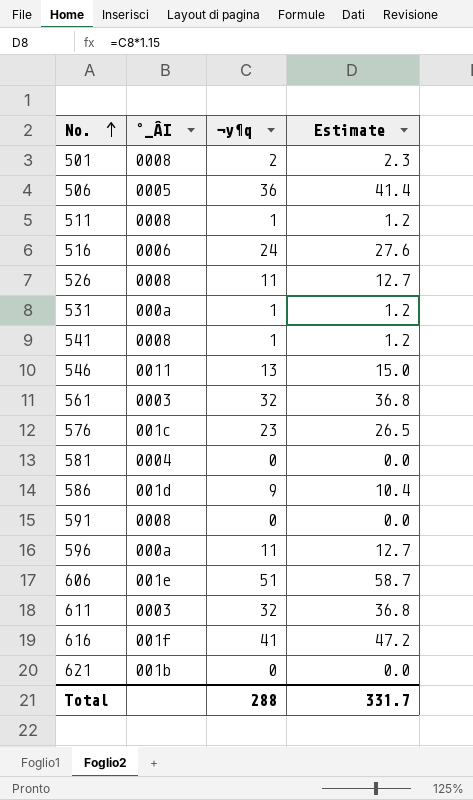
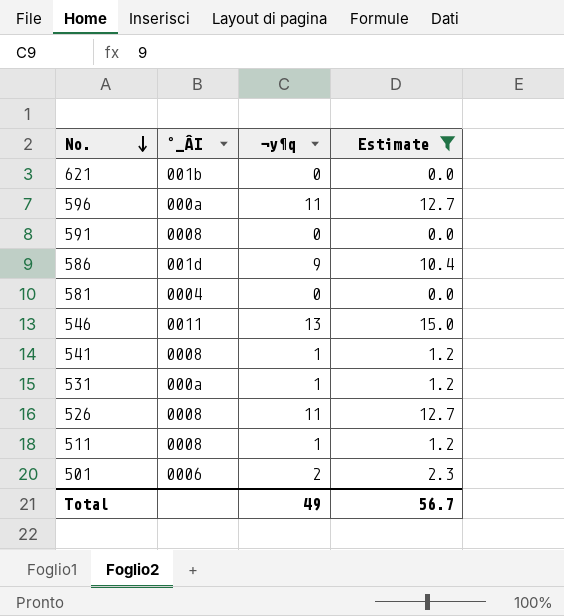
filter: none -> Estimate <= 15.0
row order: No. ascending -> No. descending
501 | °_ÂI: 0008 -> 0006
Total | ¬y¶q: 288 -> 49
Total | Estimate: 331.7 -> 56.7

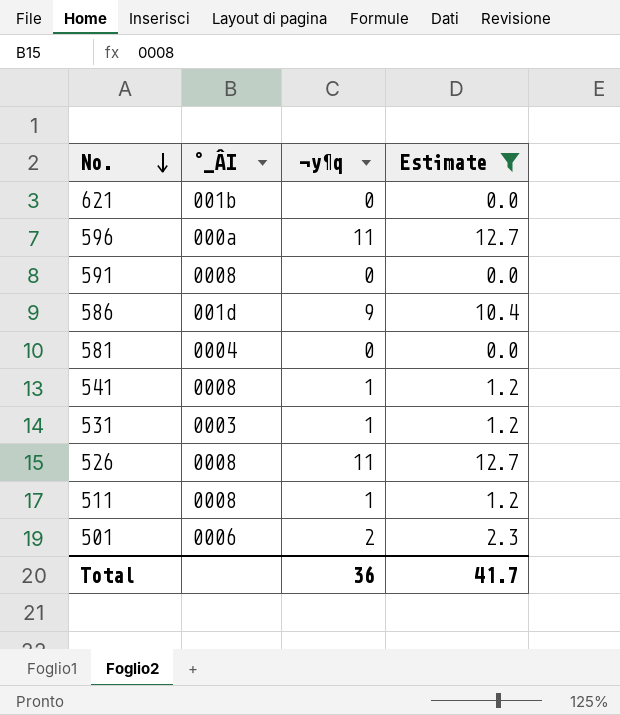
row 546: 0011 | 13 | 15.0 -> none
531 | °_ÂI: 000a -> 0003
Total | ¬y¶q: 49 -> 36
Total | Estimate: 56.7 -> 41.7

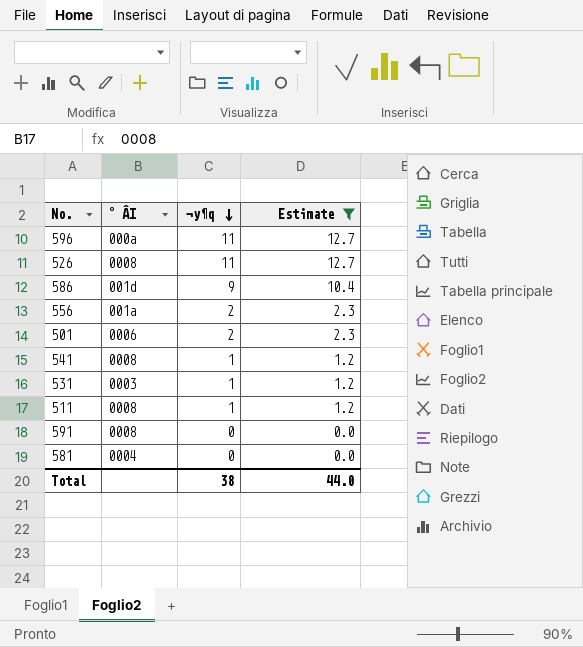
row order: No. descending -> ¬y¶q descending
column name: °_ÂI -> ° ÂI
row 621: 001b | 0 | 0.0 -> none
row 556: none -> 001a | 2 | 2.3
Total | ¬y¶q: 36 -> 38
Total | Estimate: 41.7 -> 44.0

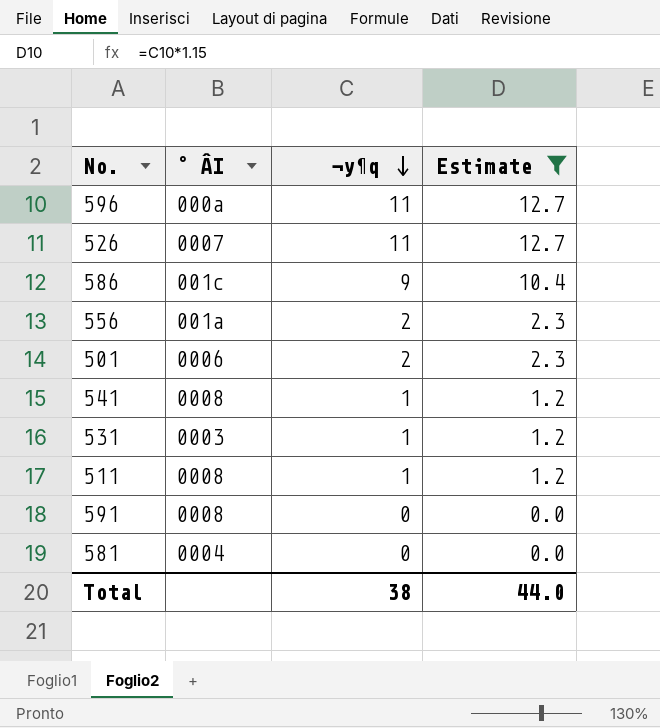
526 | ° ÂI: 0008 -> 0007
586 | ° ÂI: 001d -> 001c

